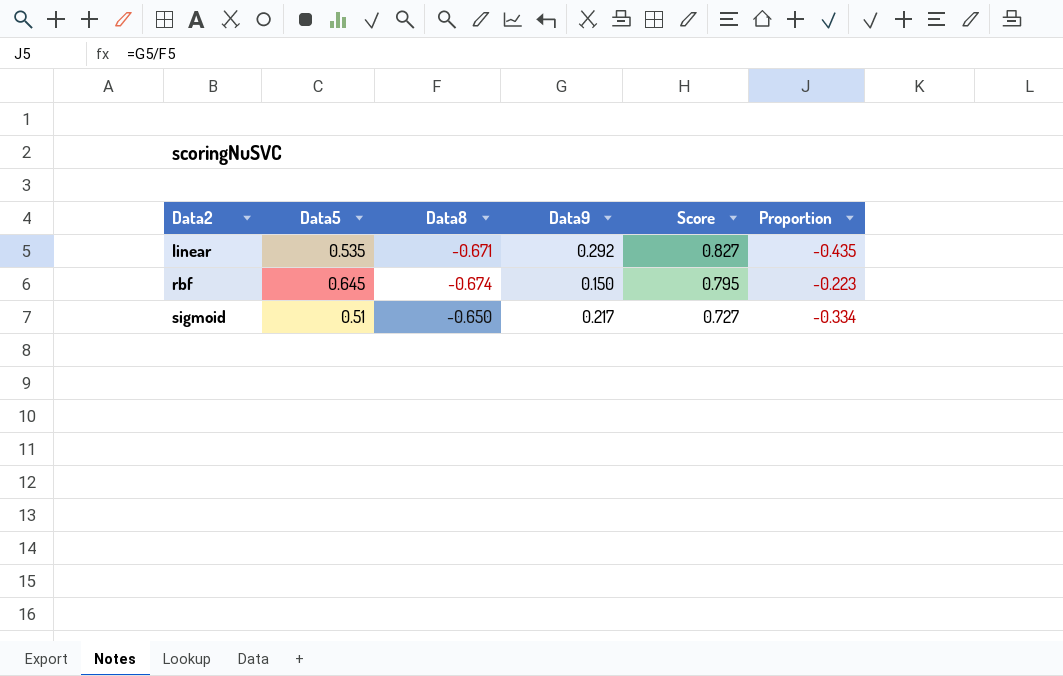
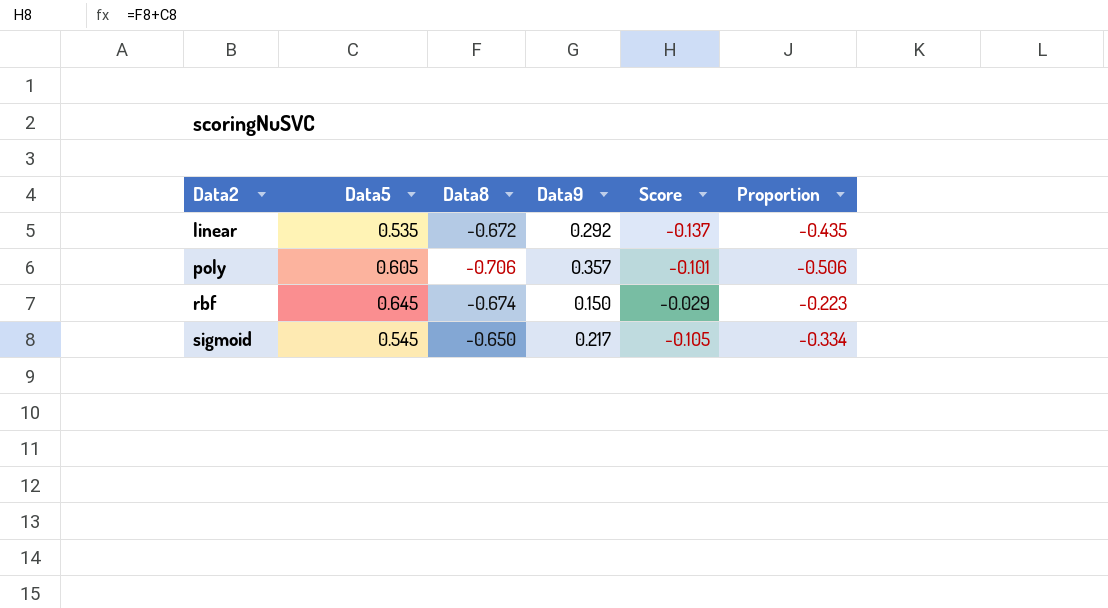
column Score | formula: [Data5] + [Data9] -> [Data5] + [Data8]
linear | Data8: -0.671 -> -0.672
row poly: none -> 0.605 | -0.706 | 0.357 | -0.101 | -0.506
sigmoid | Data5: 0.51 -> 0.545

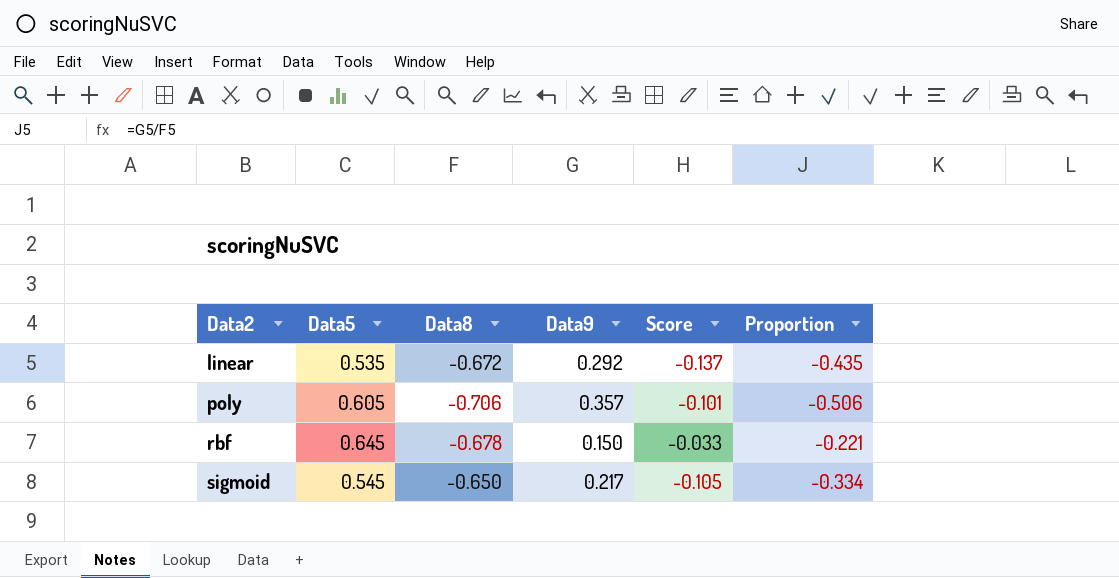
rbf | Data8: -0.674 -> -0.678
rbf | Score: -0.029 -> -0.033
rbf | Proportion: -0.223 -> -0.221

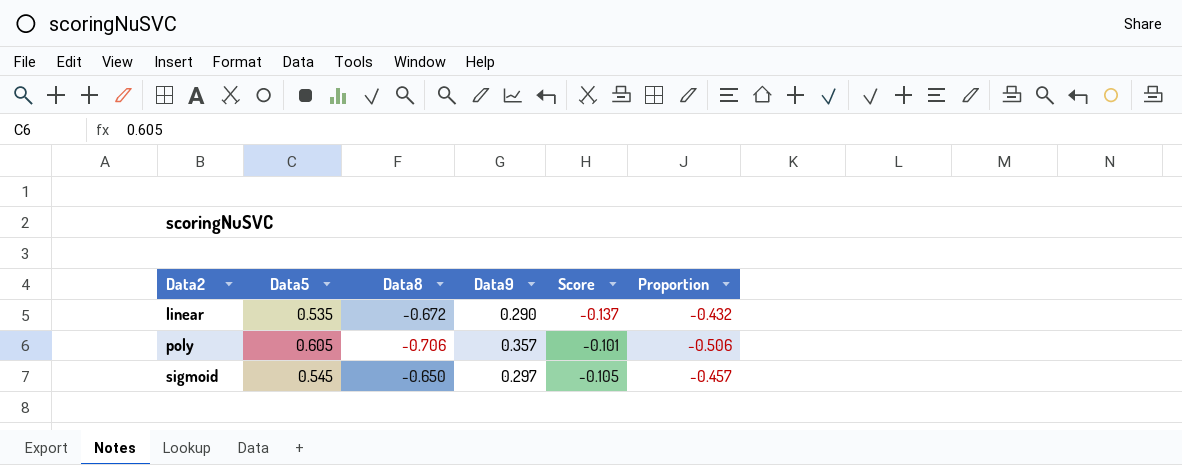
row rbf: 0.645 | -0.678 | 0.150 | -0.033 | -0.221 -> none
linear | Data9: 0.292 -> 0.290
linear | Proportion: -0.435 -> -0.432
sigmoid | Data9: 0.217 -> 0.297
sigmoid | Proportion: -0.334 -> -0.457

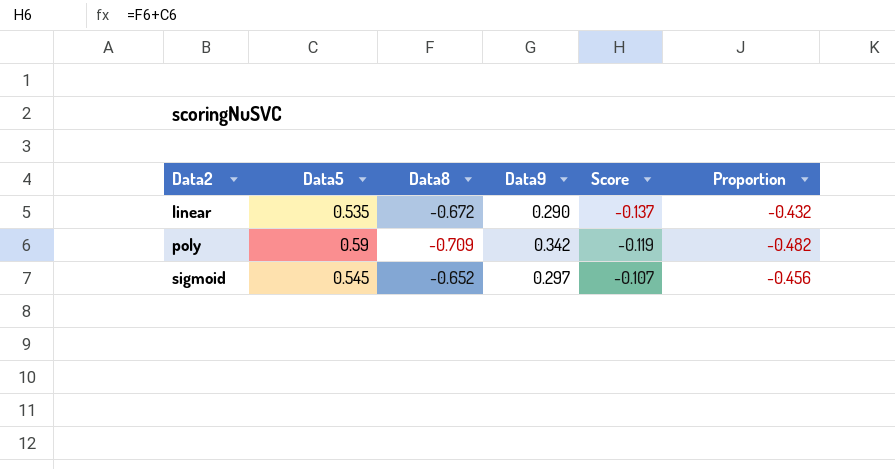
poly | Data5: 0.605 -> 0.59
poly | Data8: -0.706 -> -0.709
poly | Data9: 0.357 -> 0.342
poly | Score: -0.101 -> -0.119
poly | Proportion: -0.506 -> -0.482
sigmoid | Data8: -0.650 -> -0.652
sigmoid | Score: -0.105 -> -0.107
sigmoid | Proportion: -0.457 -> -0.456

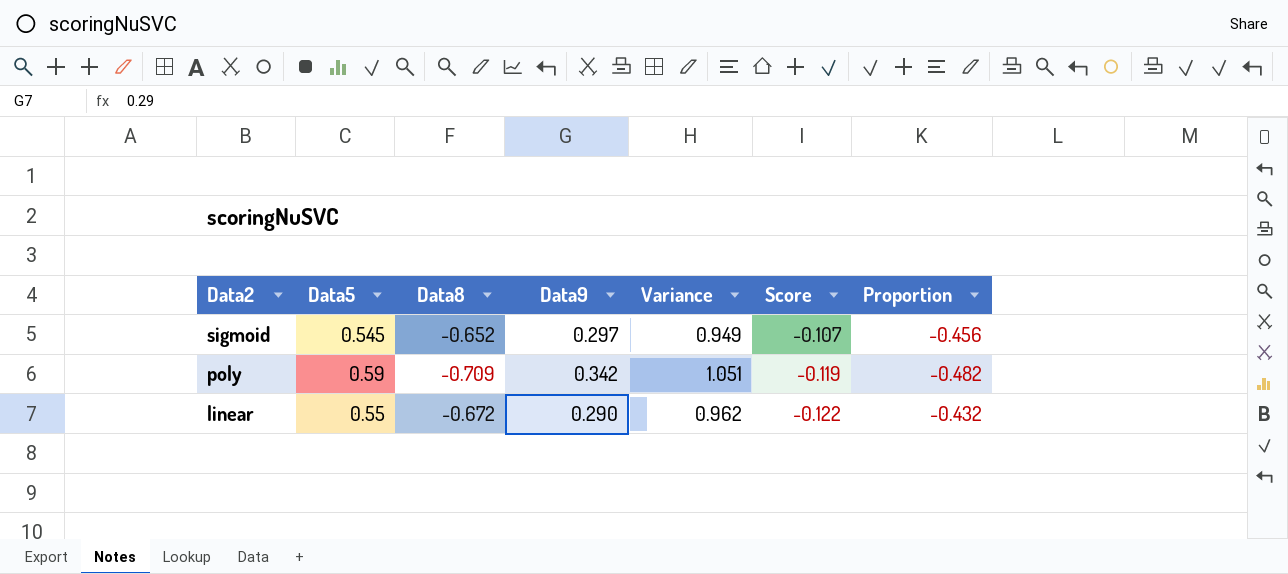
row order: Data2 ascending -> Data2 descending
column Variance | formula: none -> [Data9] - [Data8]
linear | Data5: 0.535 -> 0.55
linear | Score: -0.137 -> -0.122

